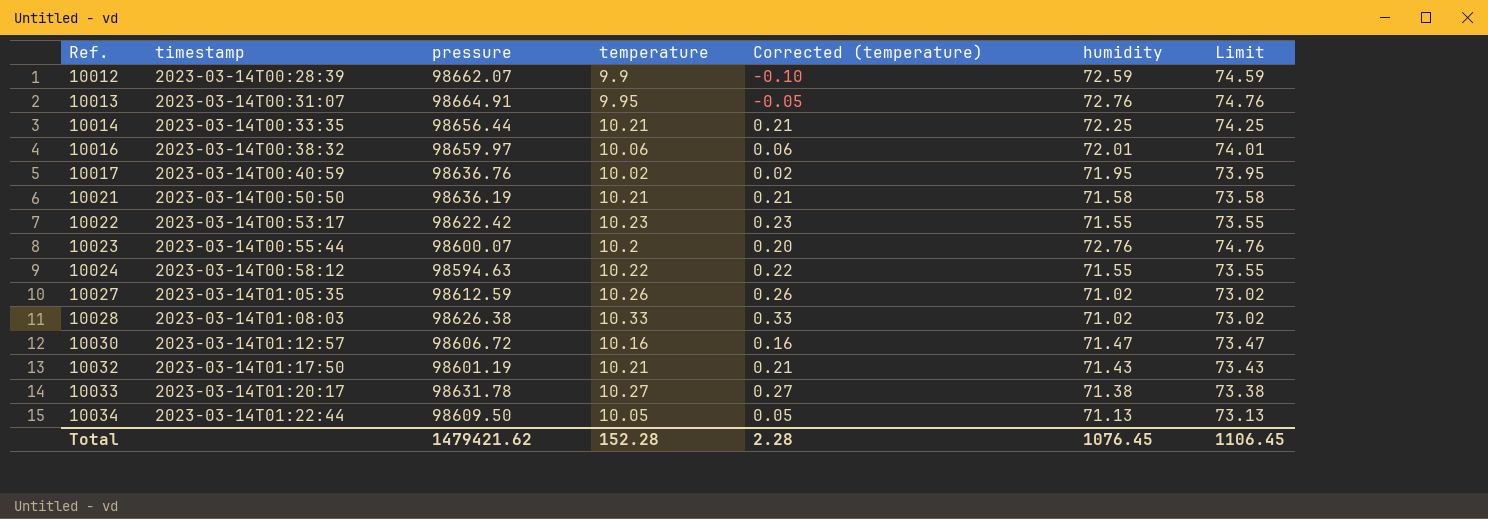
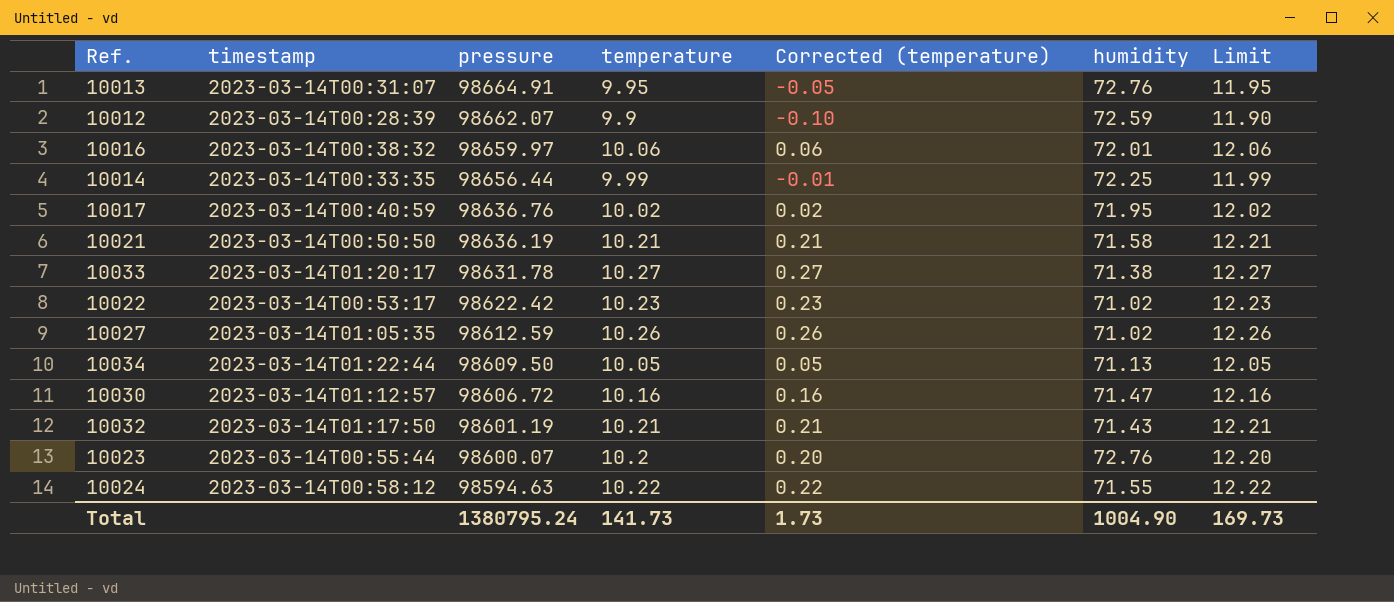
row order: Ref. ascending -> pressure descending
column Limit | formula: [humidity] + 2 -> [temperature] + 2
row 10028: 2023-03-14T01:08:03 | 98626.38 | 10.33 | 0.33 | 71.02 | 73.02 -> none
10014 | temperature: 10.21 -> 9.99
10014 | Corrected (temperature): 0.21 -> -0.01
10022 | humidity: 71.55 -> 71.02
Total | pressure: 1479421.62 -> 1380795.24
Total | temperature: 152.28 -> 141.73
Total | Corrected (temperature): 2.28 -> 1.73
Total | humidity: 1076.45 -> 1004.90
Total | Limit: 1106.45 -> 169.73

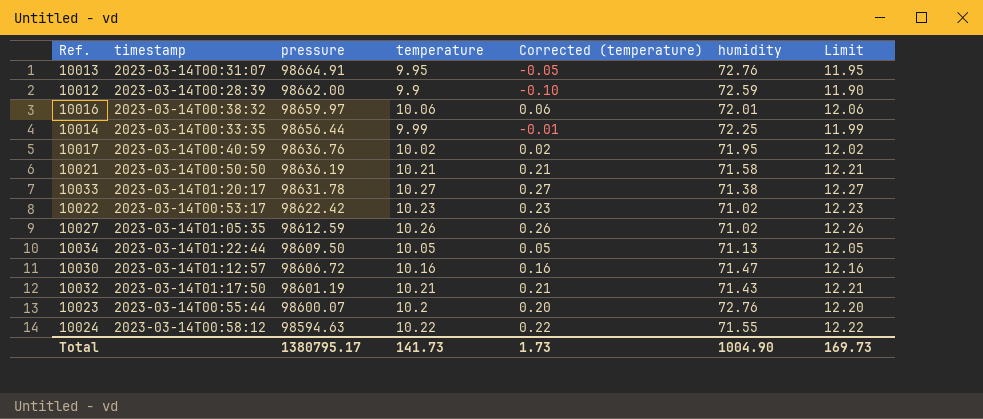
10012 | pressure: 98662.07 -> 98662.00
Total | pressure: 1380795.24 -> 1380795.17

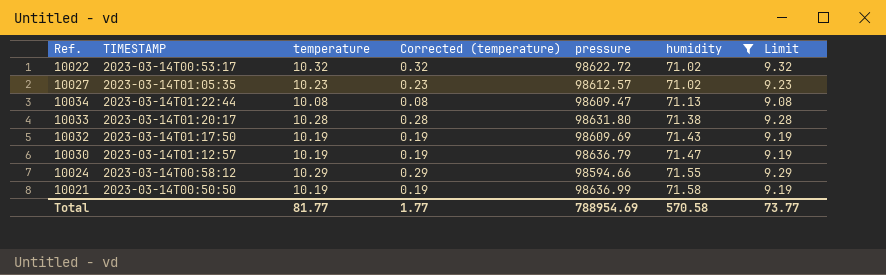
filter: none -> humidity <= 71.58
row order: pressure descending -> humidity ascending
column name: timestamp -> TIMESTAMP
column pressure | position: 3 -> 5
column Limit | formula: [temperature] + 2 -> [temperature] - 1
10022 | temperature: 10.23 -> 10.32
10022 | Corrected (temperature): 0.23 -> 0.32
10022 | pressure: 98622.42 -> 98622.72
10027 | temperature: 10.26 -> 10.23
10027 | Corrected (temperature): 0.26 -> 0.23
10027 | pressure: 98612.59 -> 98612.57
10034 | temperature: 10.05 -> 10.08
10034 | Corrected (temperature): 0.05 -> 0.08
10034 | pressure: 98609.50 -> 98609.47
10033 | temperature: 10.27 -> 10.28
10033 | Corrected (temperature): 0.27 -> 0.28
10033 | pressure: 98631.78 -> 98631.80
10032 | temperature: 10.21 -> 10.19
10032 | Corrected (temperature): 0.21 -> 0.19
10032 | pressure: 98601.19 -> 98609.69
10030 | temperature: 10.16 -> 10.19
10030 | Corrected (temperature): 0.16 -> 0.19
10030 | pressure: 98606.72 -> 98636.79
10024 | temperature: 10.22 -> 10.29
10024 | Corrected (temperature): 0.22 -> 0.29
10024 | pressure: 98594.63 -> 98594.66
10021 | temperature: 10.21 -> 10.19
10021 | Corrected (temperature): 0.21 -> 0.19
10021 | pressure: 98636.19 -> 98636.99
Total | temperature: 141.73 -> 81.77
Total | Corrected (temperature): 1.73 -> 1.77
Total | pressure: 1380795.17 -> 788954.69
Total | humidity: 1004.90 -> 570.58
Total | Limit: 169.73 -> 73.77

